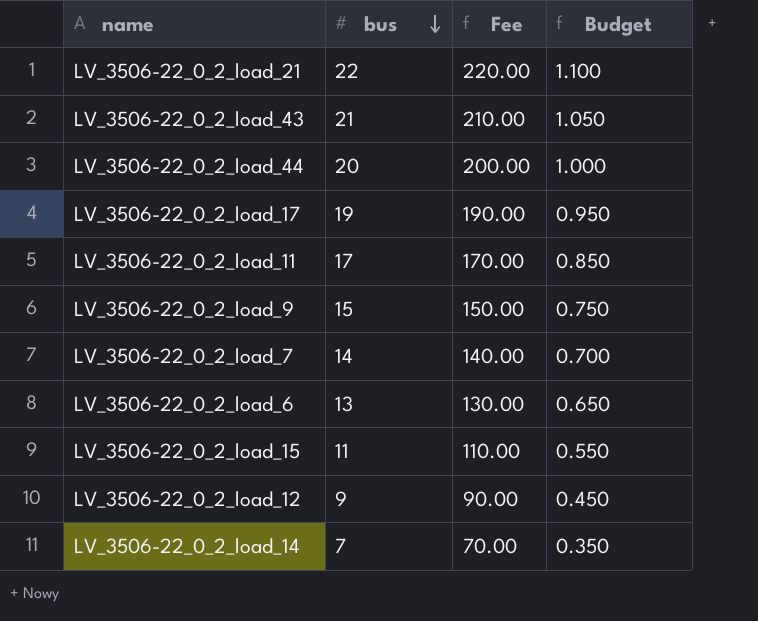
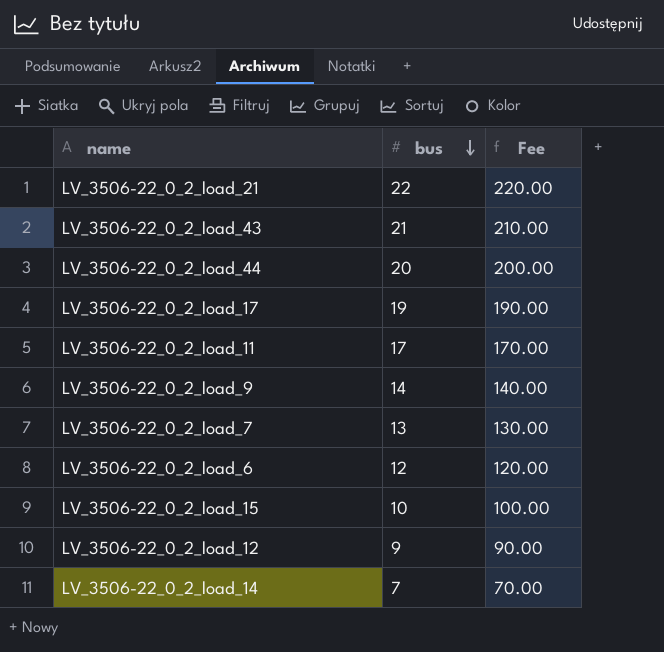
column Budget | formula: [bus] * 0.05 -> none
LV_3506-22_0_2_load_9 | bus: 15 -> 14
LV_3506-22_0_2_load_9 | Fee: 150.00 -> 140.00
LV_3506-22_0_2_load_7 | bus: 14 -> 13
LV_3506-22_0_2_load_7 | Fee: 140.00 -> 130.00
LV_3506-22_0_2_load_6 | bus: 13 -> 12
LV_3506-22_0_2_load_6 | Fee: 130.00 -> 120.00
LV_3506-22_0_2_load_15 | bus: 11 -> 10
LV_3506-22_0_2_load_15 | Fee: 110.00 -> 100.00

